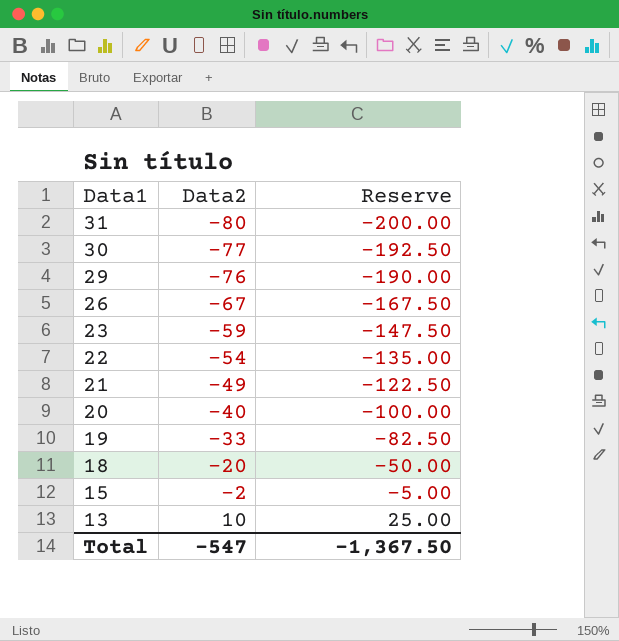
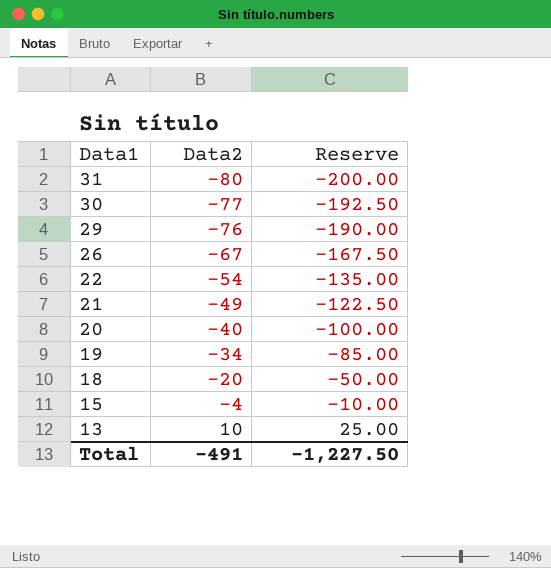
row 23: -59 | -147.50 -> none
19 | Data2: -33 -> -34
19 | Reserve: -82.50 -> -85.00
15 | Data2: -2 -> -4
15 | Reserve: -5.00 -> -10.00
Total | Data2: -547 -> -491
Total | Reserve: -1,367.50 -> -1,227.50

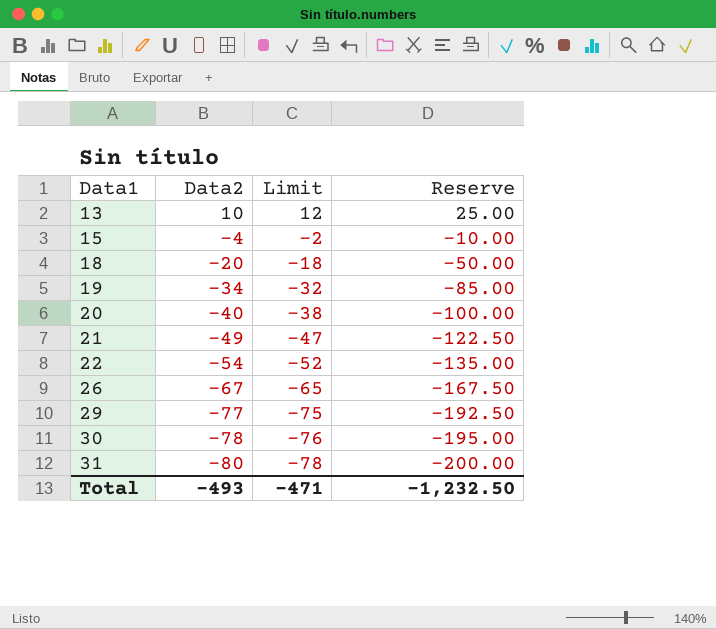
row order: Data1 descending -> Data1 ascending
column Limit | formula: none -> [Data2] + 2
29 | Data2: -76 -> -77
29 | Reserve: -190.00 -> -192.50
30 | Data2: -77 -> -78
30 | Reserve: -192.50 -> -195.00
Total | Data2: -491 -> -493
Total | Reserve: -1,227.50 -> -1,232.50

